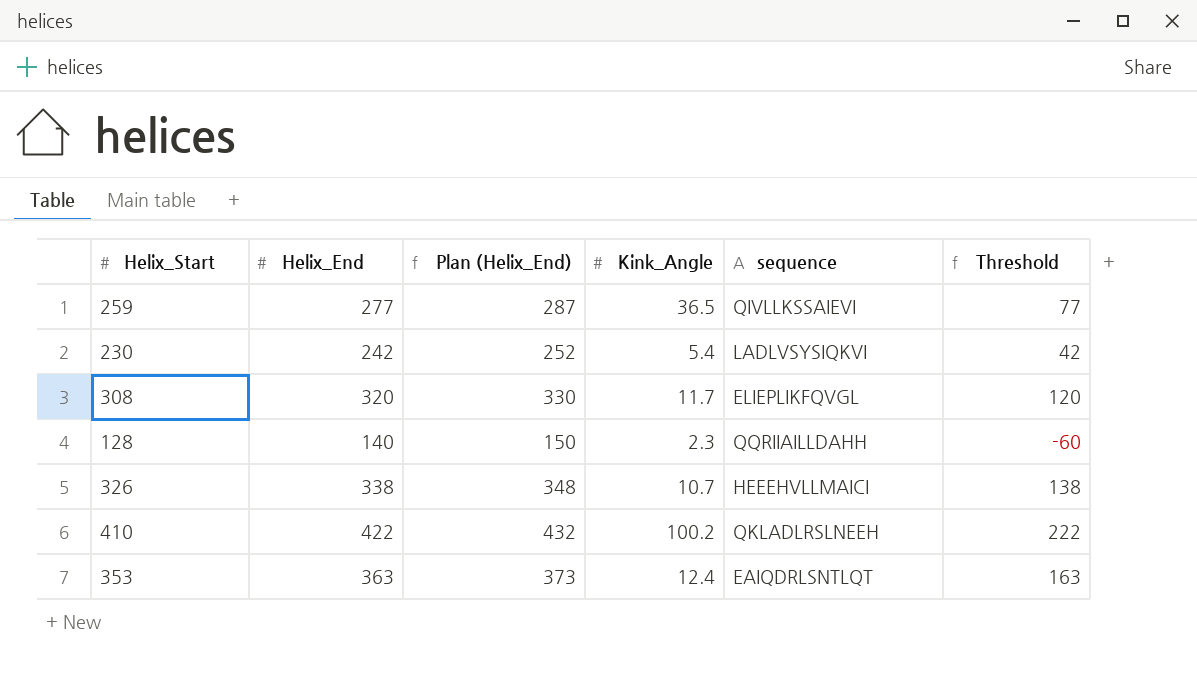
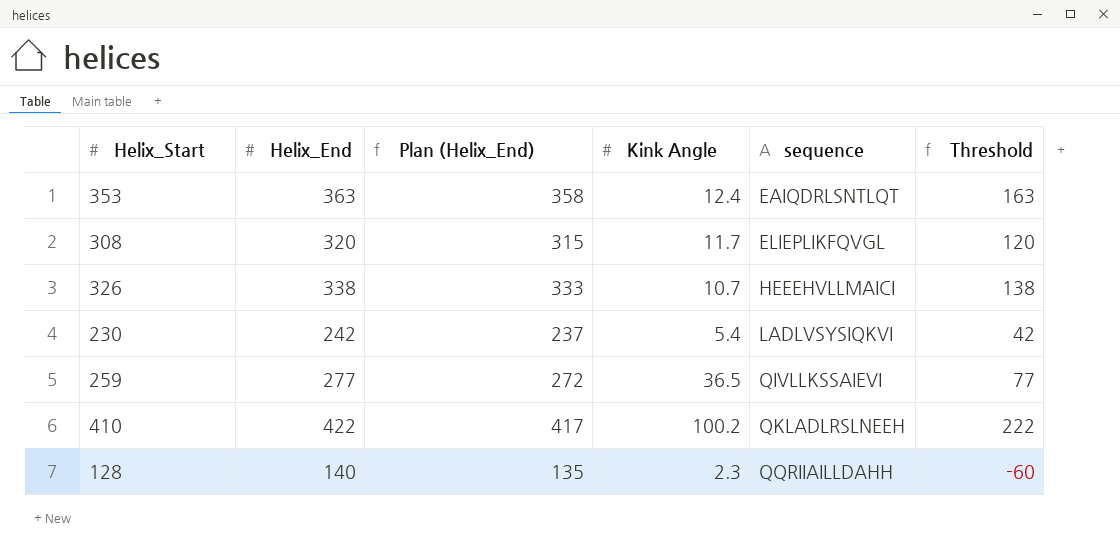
row order: none -> sequence ascending
column Plan (Helix_End) | formula: [Helix_End] + 10 -> [Helix_End] - 5
column name: Kink_Angle -> Kink Angle

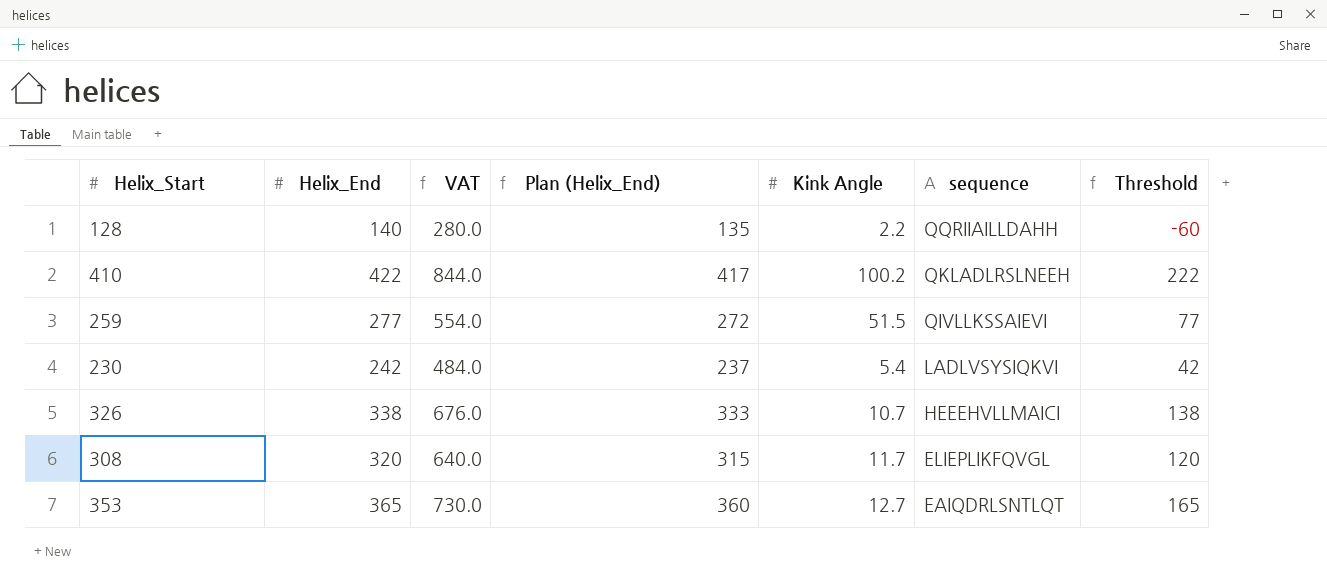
row order: sequence ascending -> sequence descending
column VAT | formula: none -> [Helix_End] * 2
128 | Kink Angle: 2.3 -> 2.2
259 | Kink Angle: 36.5 -> 51.5
353 | Helix_End: 363 -> 365
353 | Plan (Helix_End): 358 -> 360
353 | Kink Angle: 12.4 -> 12.7
353 | Threshold: 163 -> 165

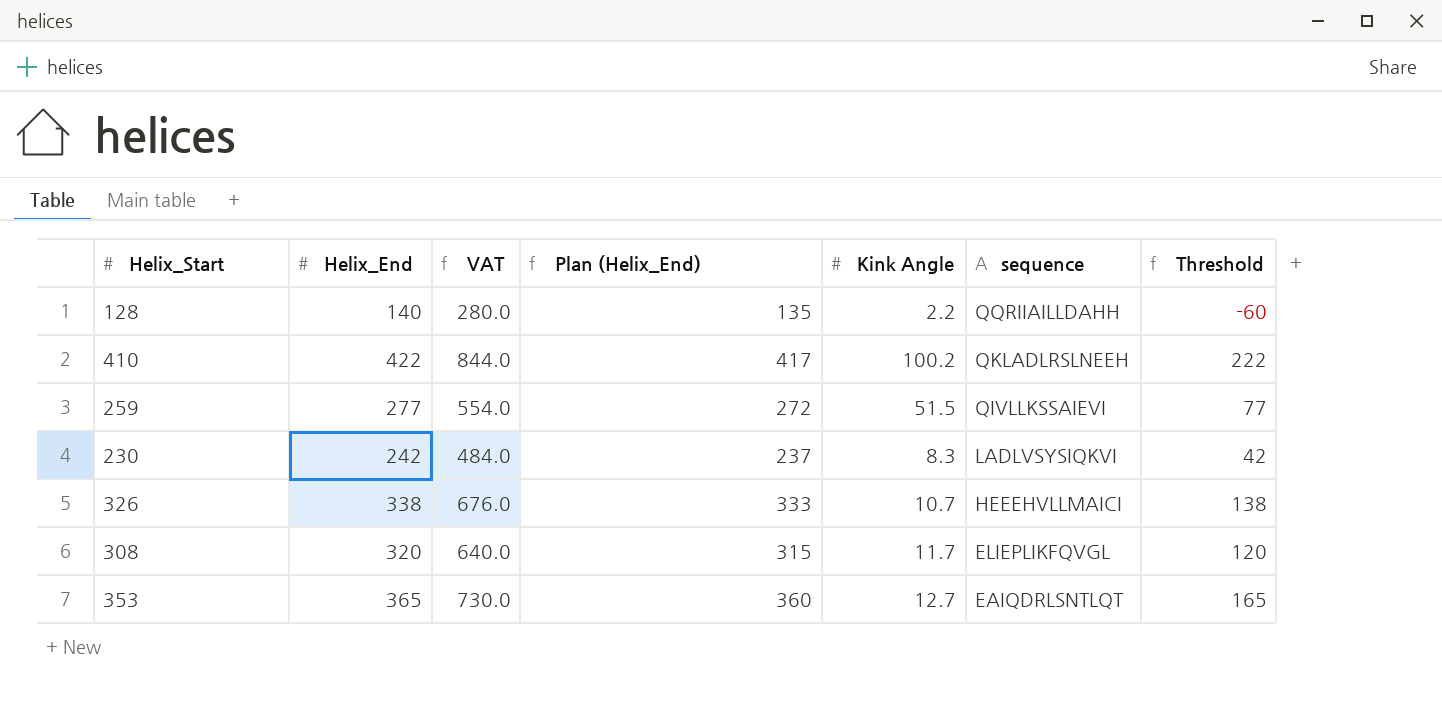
230 | Kink Angle: 5.4 -> 8.3

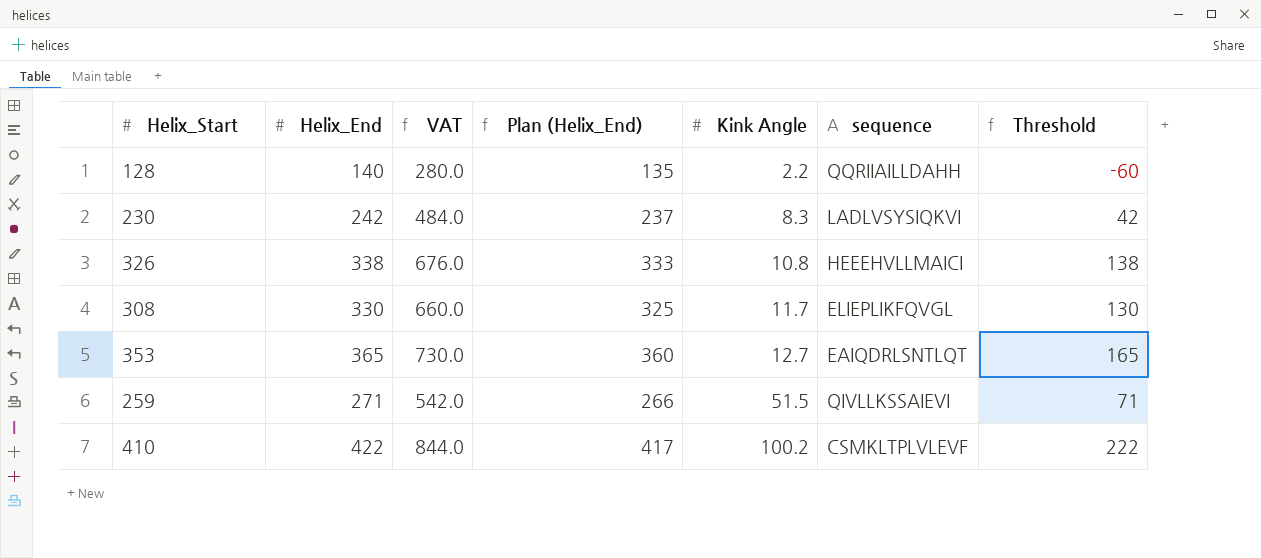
row order: sequence descending -> Kink Angle ascending
326 | Kink Angle: 10.7 -> 10.8
308 | Helix_End: 320 -> 330
308 | VAT: 640.0 -> 660.0
308 | Plan (Helix_End): 315 -> 325
308 | Threshold: 120 -> 130
259 | Helix_End: 277 -> 271
259 | VAT: 554.0 -> 542.0
259 | Plan (Helix_End): 272 -> 266
259 | Threshold: 77 -> 71
410 | sequence: QKLADLRSLNEEH -> CSMKLTPLVLEVF

